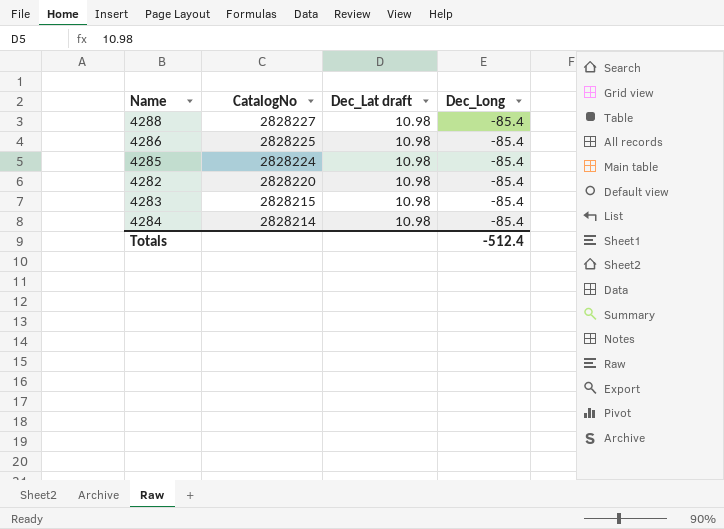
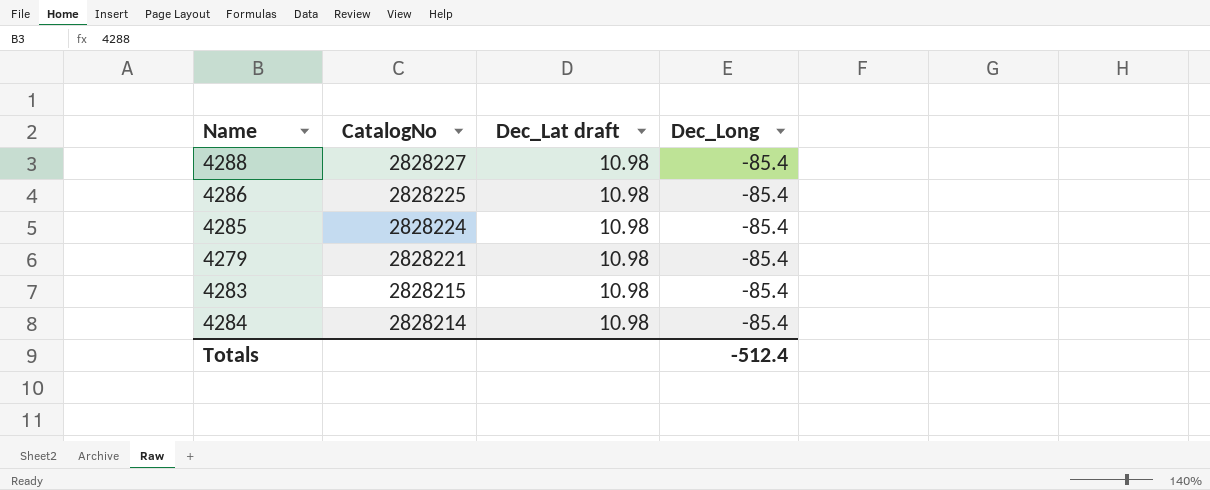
row 4282: 2828220 | 10.98 | -85.4 -> none
row 4279: none -> 2828221 | 10.98 | -85.4

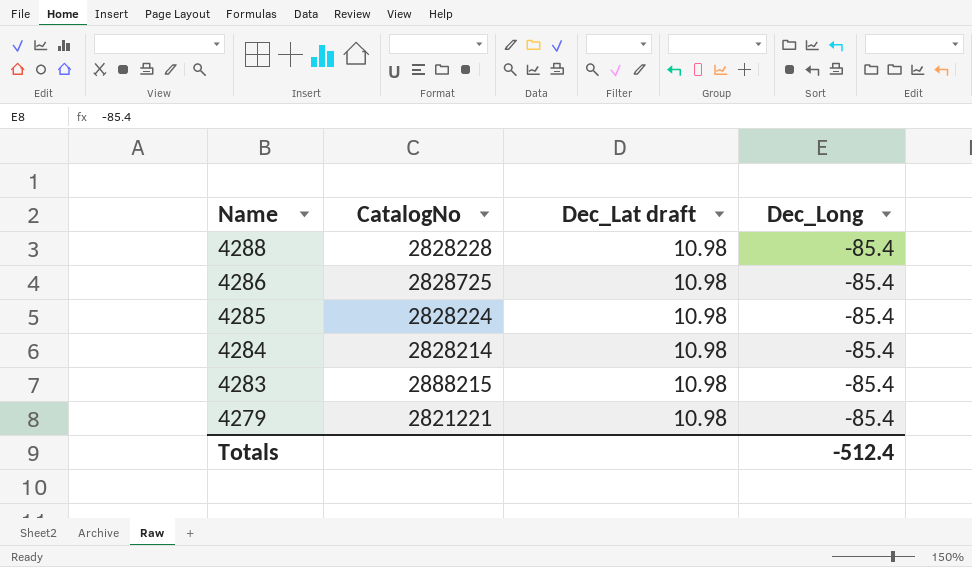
row order: CatalogNo descending -> Name descending
4288 | CatalogNo: 2828227 -> 2828228
4286 | CatalogNo: 2828225 -> 2828725
4283 | CatalogNo: 2828215 -> 2888215
4279 | CatalogNo: 2828221 -> 2821221

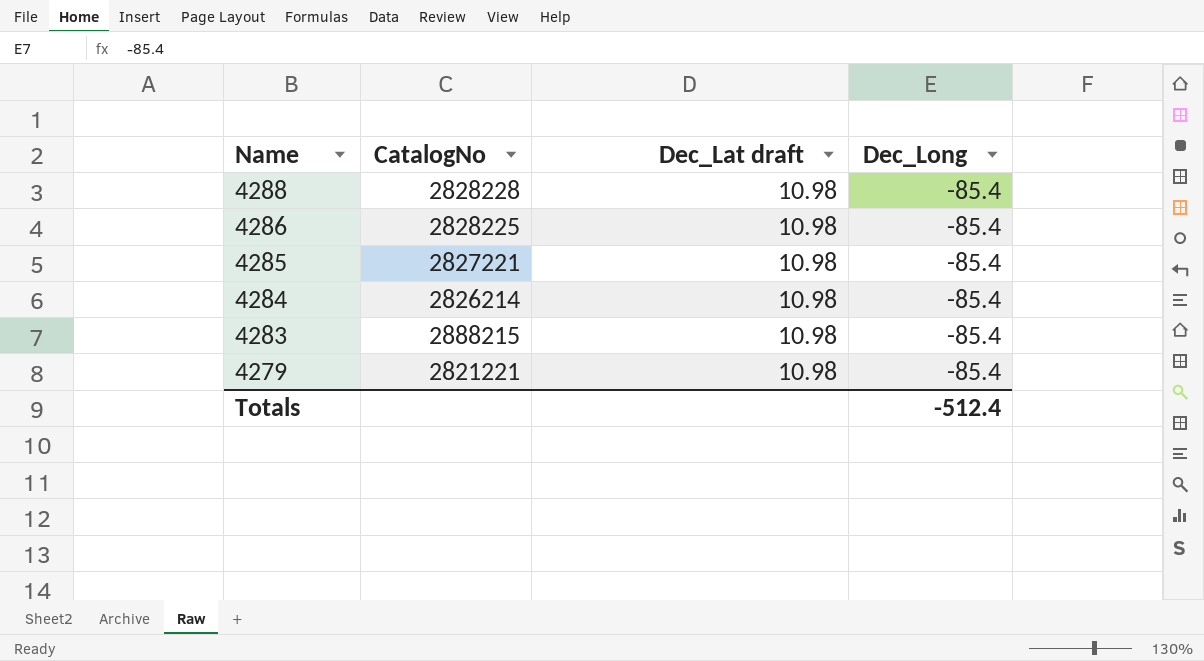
4286 | CatalogNo: 2828725 -> 2828225
4285 | CatalogNo: 2828224 -> 2827221
4284 | CatalogNo: 2828214 -> 2826214

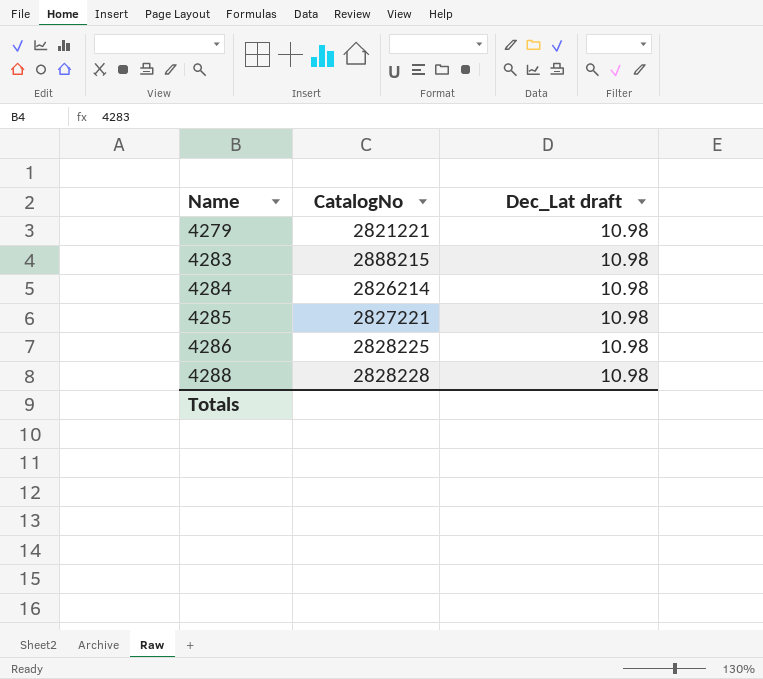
row order: Name descending -> Name ascending
column Dec_Long | position: 4 -> none

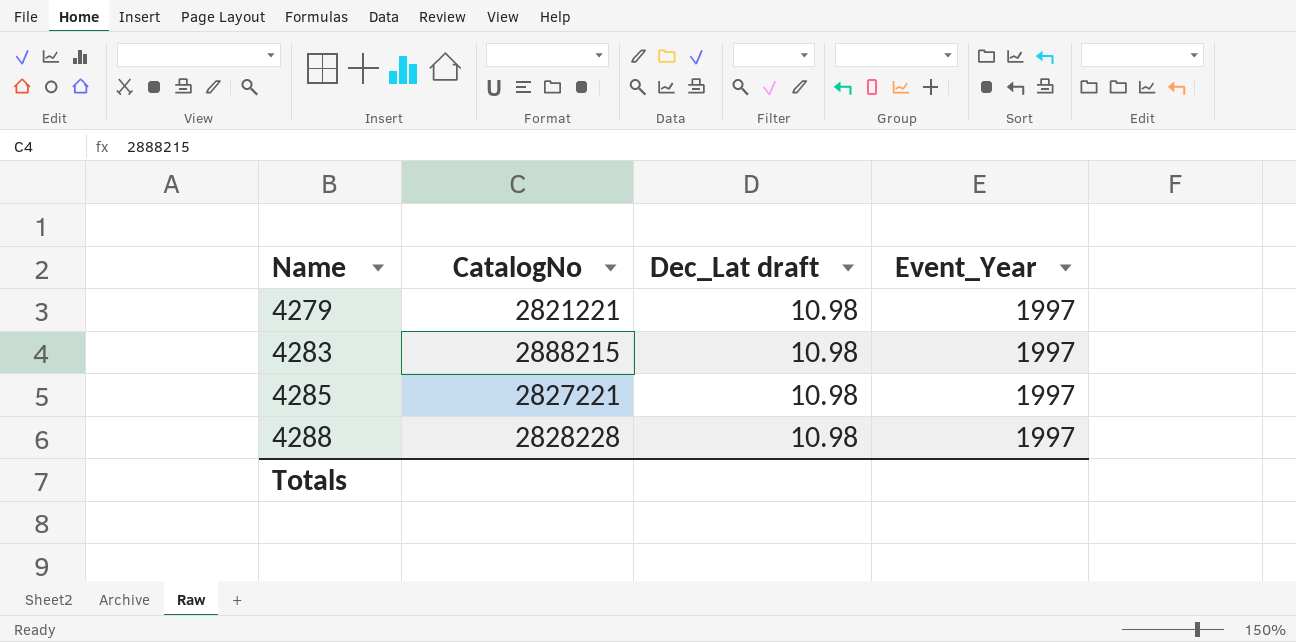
column Event_Year | position: none -> 4
row 4284: 2826214 | 10.98 -> none
row 4286: 2828225 | 10.98 -> none

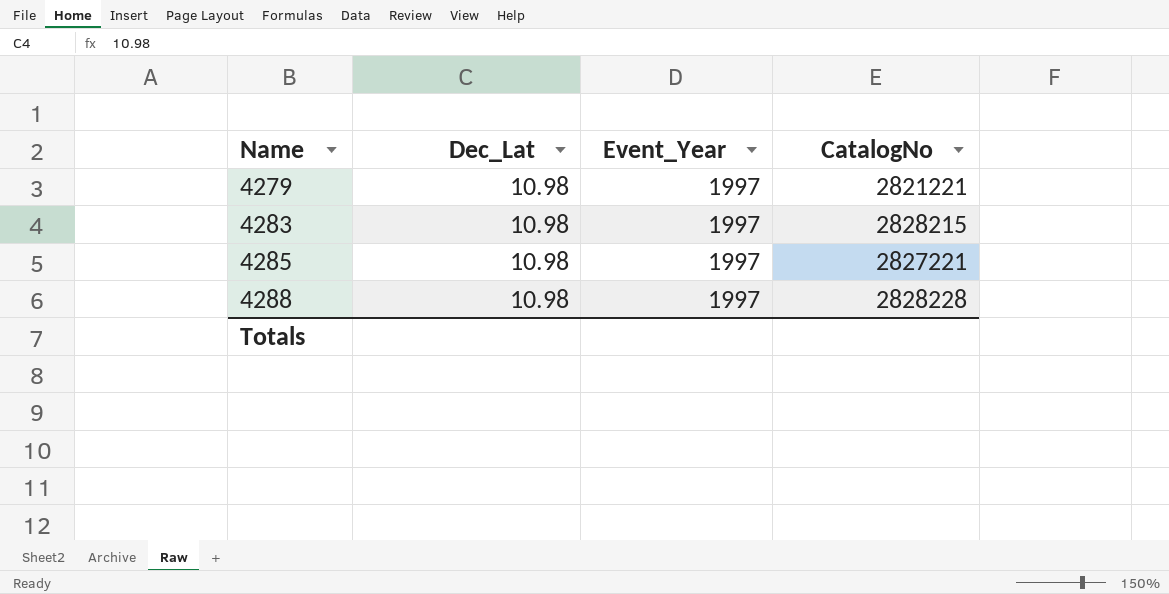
column name: Dec_Lat draft -> Dec_Lat
column CatalogNo | position: 2 -> 4
4283 | CatalogNo: 2888215 -> 2828215

